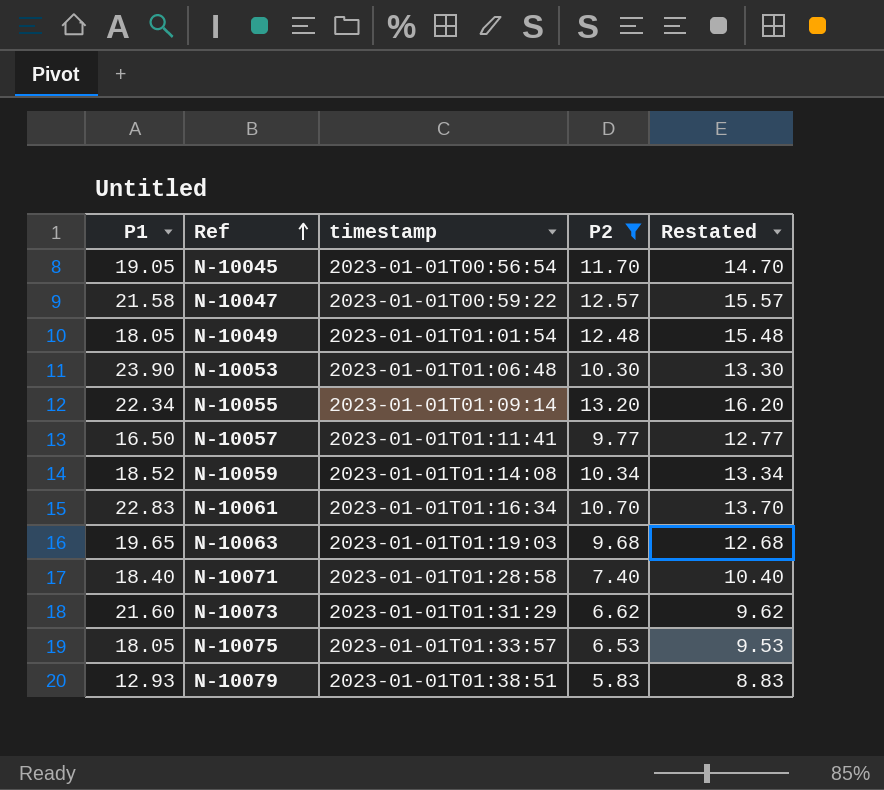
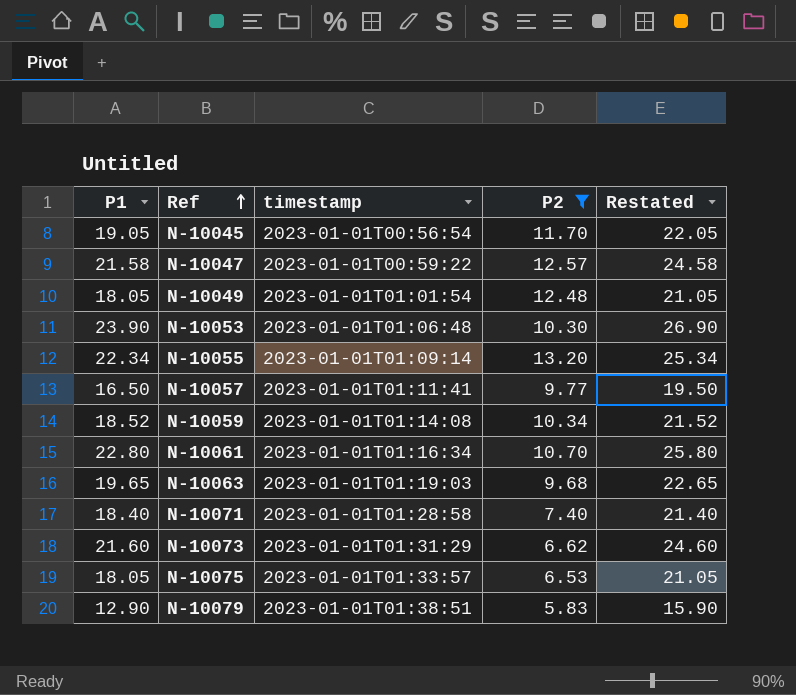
column Restated | formula: [P2] + 3 -> [P1] + 3
N-10061 | P1: 22.83 -> 22.80
N-10079 | P1: 12.93 -> 12.90

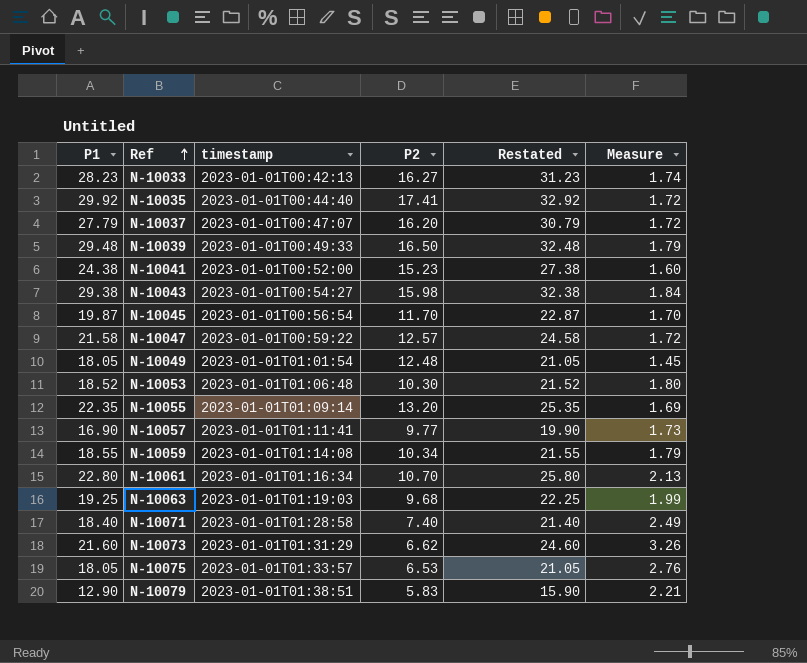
filter: P2 <= 13.20 -> none
column Measure | formula: none -> [P1] / [P2]
N-10045 | P1: 19.05 -> 19.87
N-10045 | Restated: 22.05 -> 22.87
N-10053 | P1: 23.90 -> 18.52
N-10053 | Restated: 26.90 -> 21.52
N-10055 | P1: 22.34 -> 22.35
N-10055 | Restated: 25.34 -> 25.35
N-10057 | P1: 16.50 -> 16.90
N-10057 | Restated: 19.50 -> 19.90
N-10059 | P1: 18.52 -> 18.55
N-10059 | Restated: 21.52 -> 21.55
N-10063 | P1: 19.65 -> 19.25
N-10063 | Restated: 22.65 -> 22.25

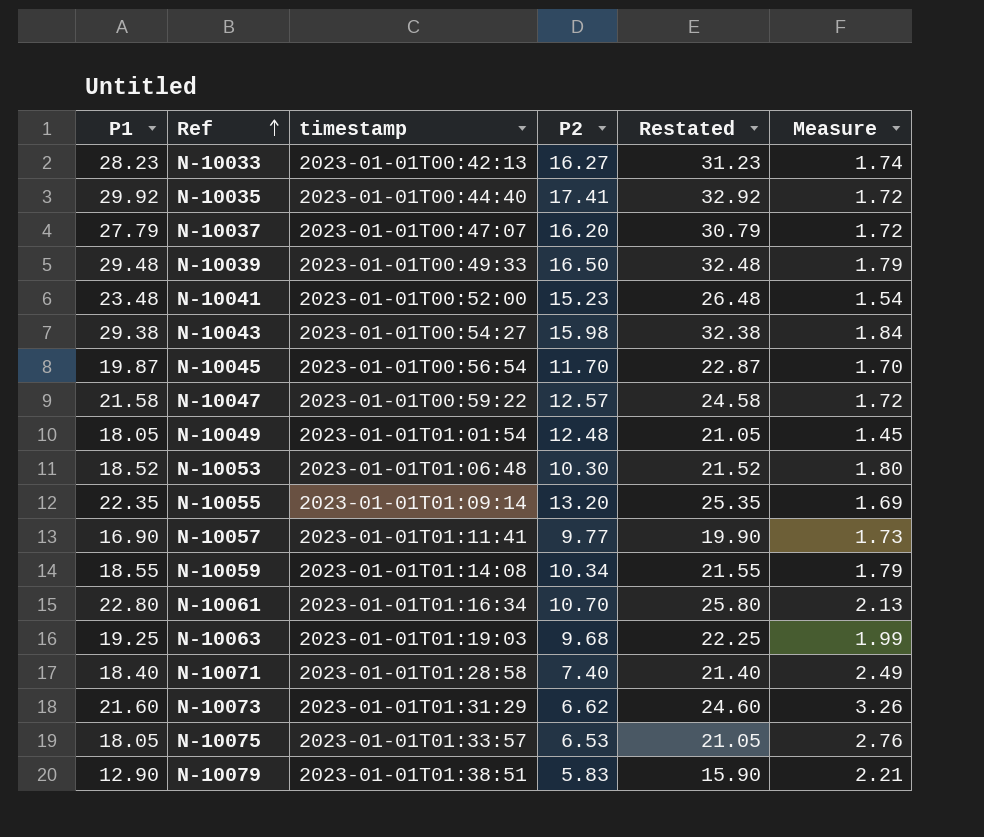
N-10041 | P1: 24.38 -> 23.48
N-10041 | Restated: 27.38 -> 26.48
N-10041 | Measure: 1.60 -> 1.54

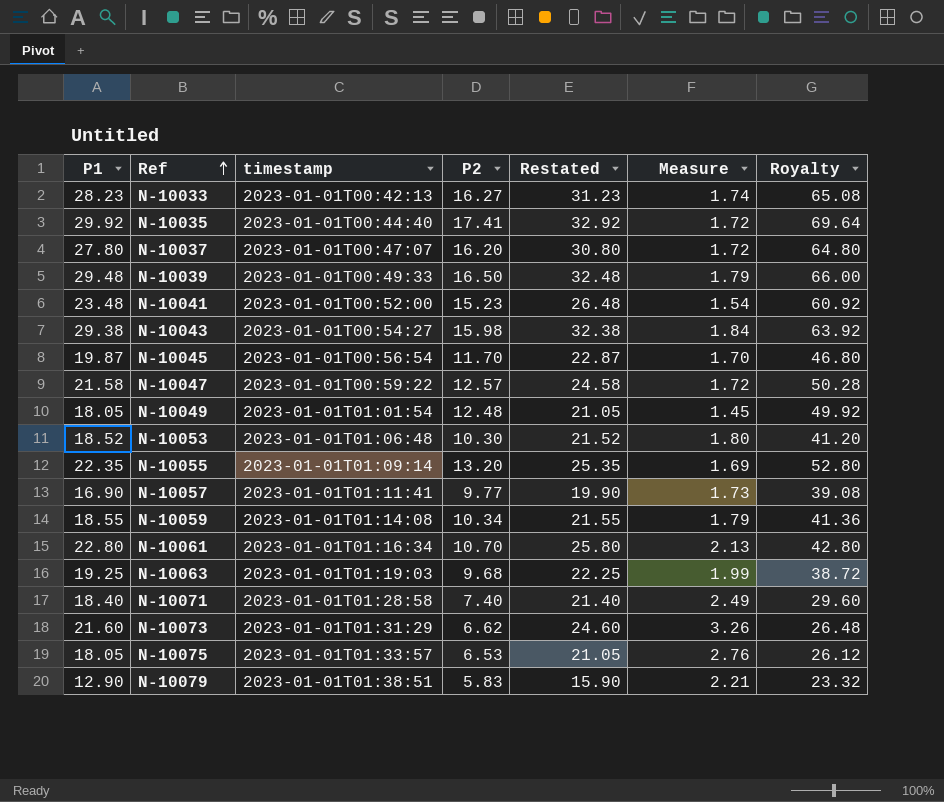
column Royalty | formula: none -> [P2] * 4
N-10037 | P1: 27.79 -> 27.80
N-10037 | Restated: 30.79 -> 30.80

